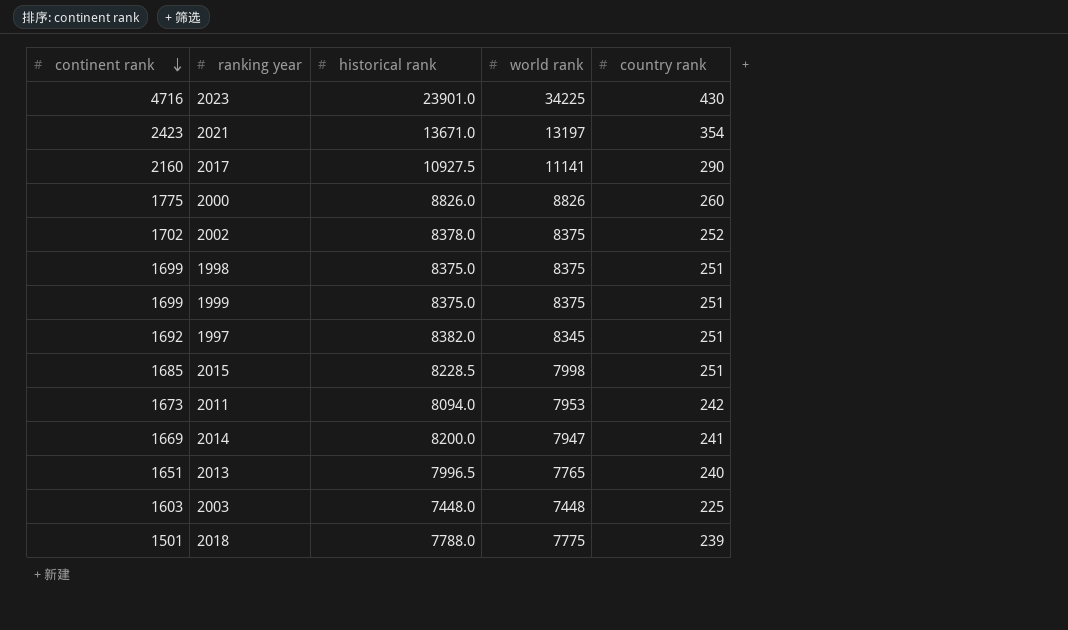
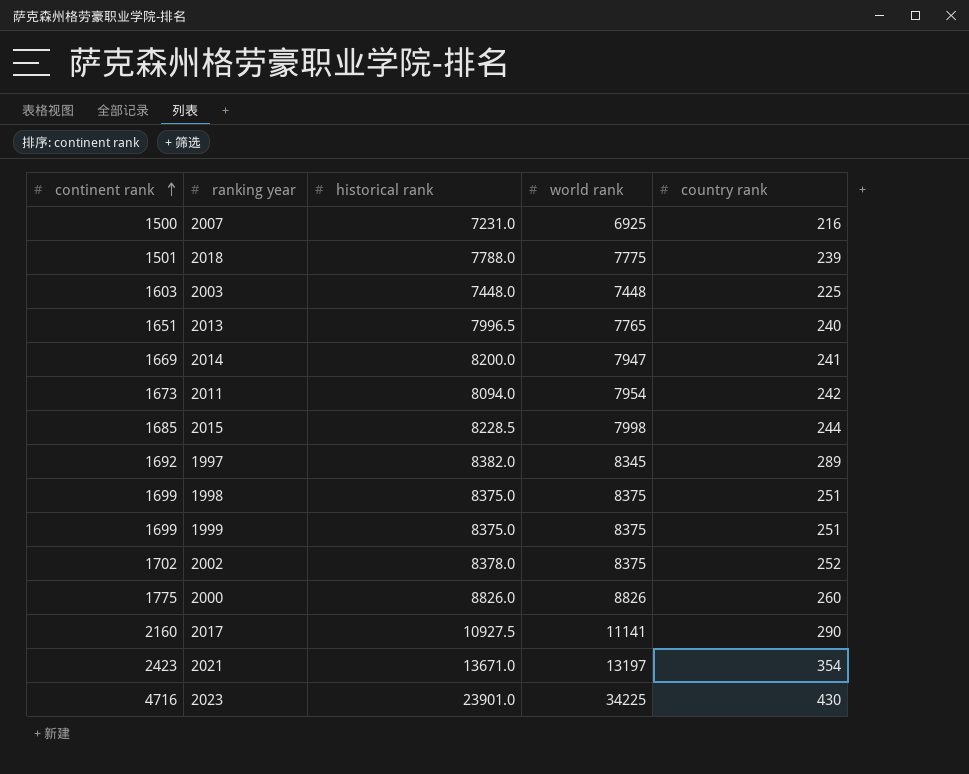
row order: continent rank descending -> continent rank ascending
row 2007: none -> 1500 | 7231.0 | 6925 | 216
2011 | world rank: 7953 -> 7954
2015 | country rank: 251 -> 244
1997 | country rank: 251 -> 289

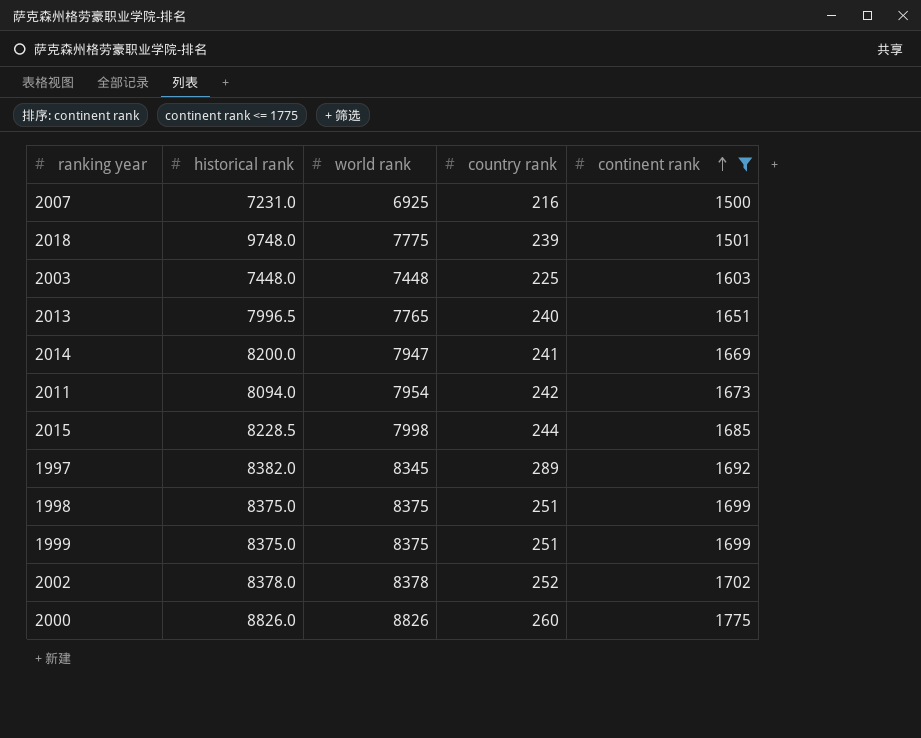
filter: none -> continent rank <= 1775
column continent rank | position: 1 -> 5
2018 | historical rank: 7788.0 -> 9748.0
2002 | world rank: 8375 -> 8378

